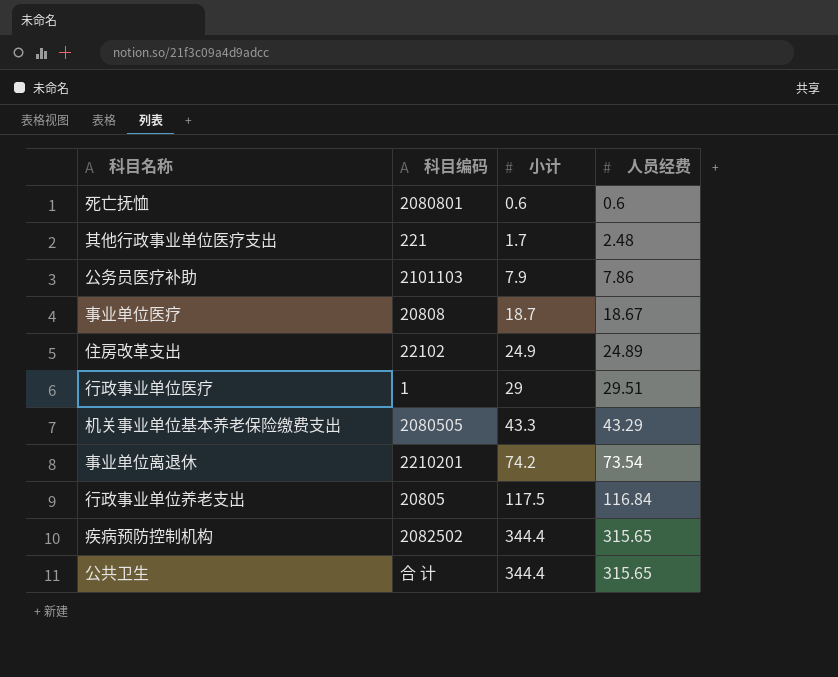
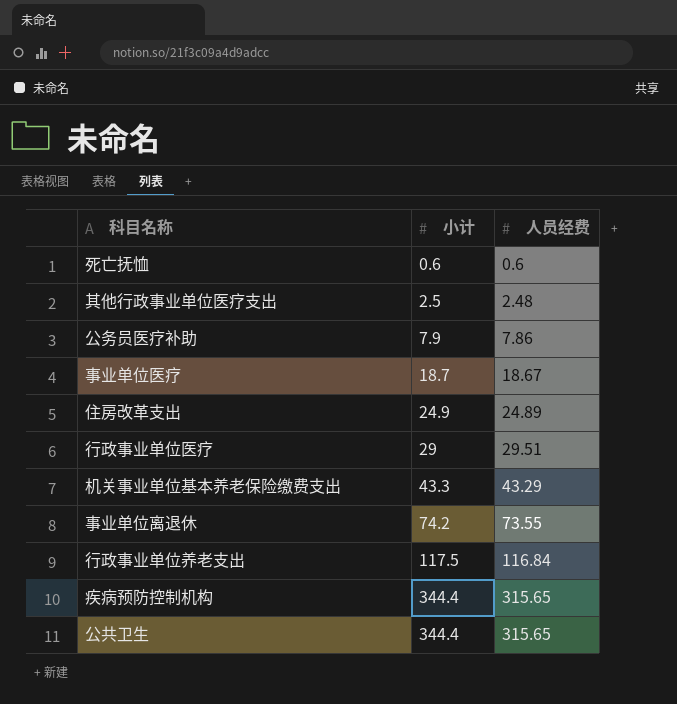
column 科目编码 | position: 2 -> none
其他行政事业单位医疗支出 | 小计: 1.7 -> 2.5
事业单位离退休 | 人员经费: 73.54 -> 73.55

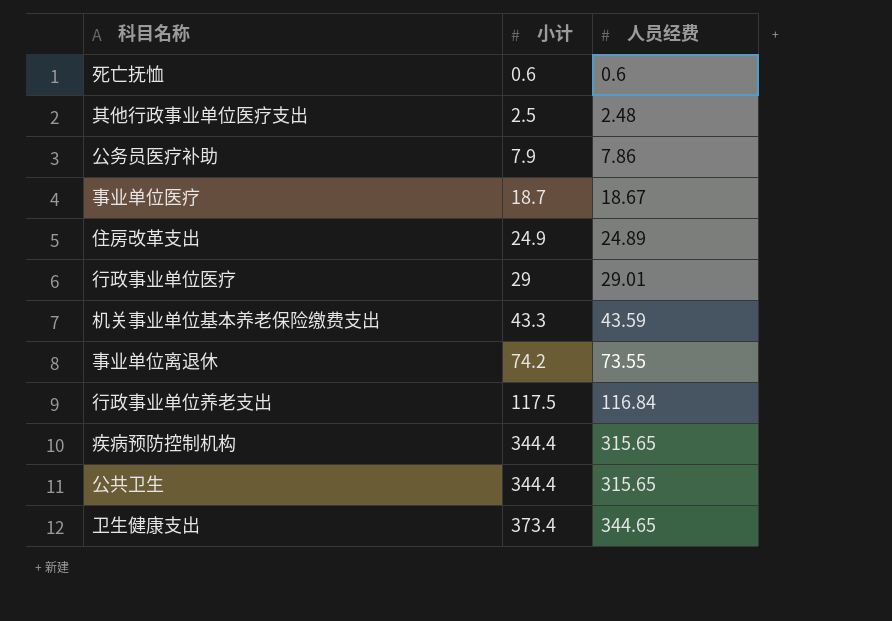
行政事业单位医疗 | 人员经费: 29.51 -> 29.01
机关事业单位基本养老保险缴费支出 | 人员经费: 43.29 -> 43.59
row 卫生健康支出: none -> 373.4 | 344.65

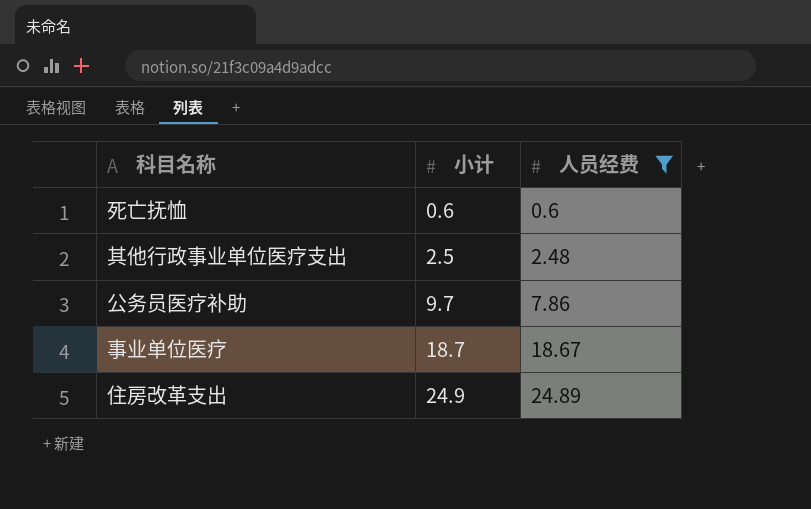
filter: none -> 人员经费 <= 24.89
公务员医疗补助 | 小计: 7.9 -> 9.7

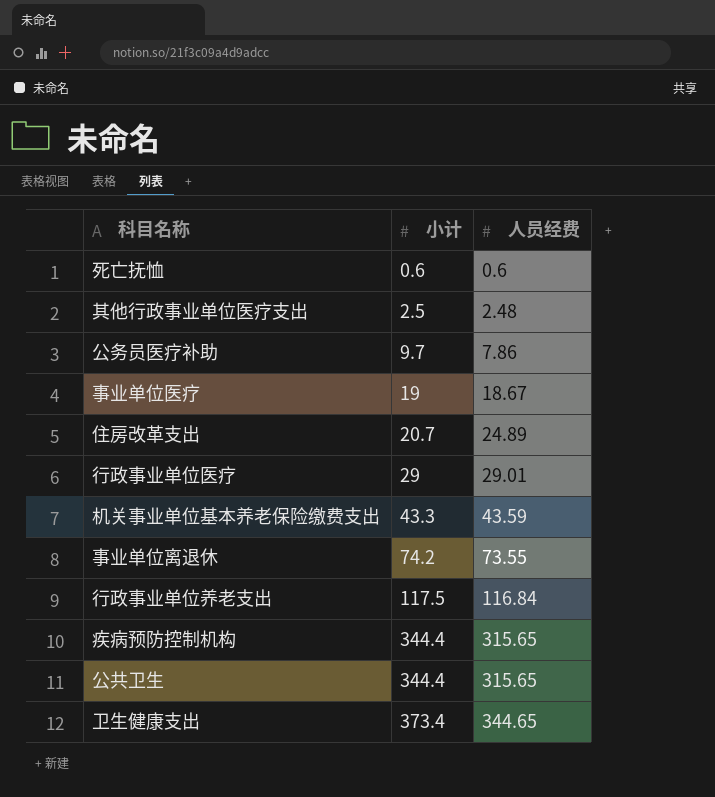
filter: 人员经费 <= 24.89 -> none
事业单位医疗 | 小计: 18.7 -> 19
住房改革支出 | 小计: 24.9 -> 20.7

